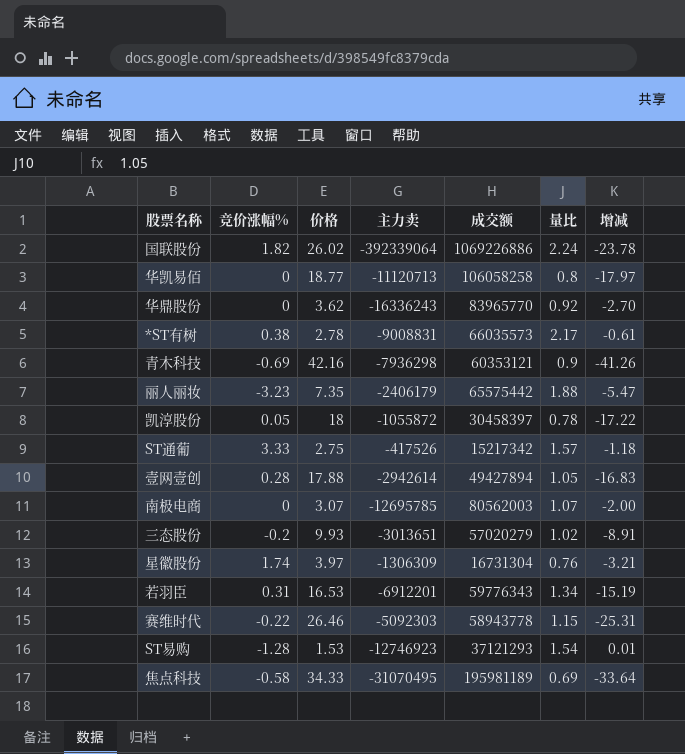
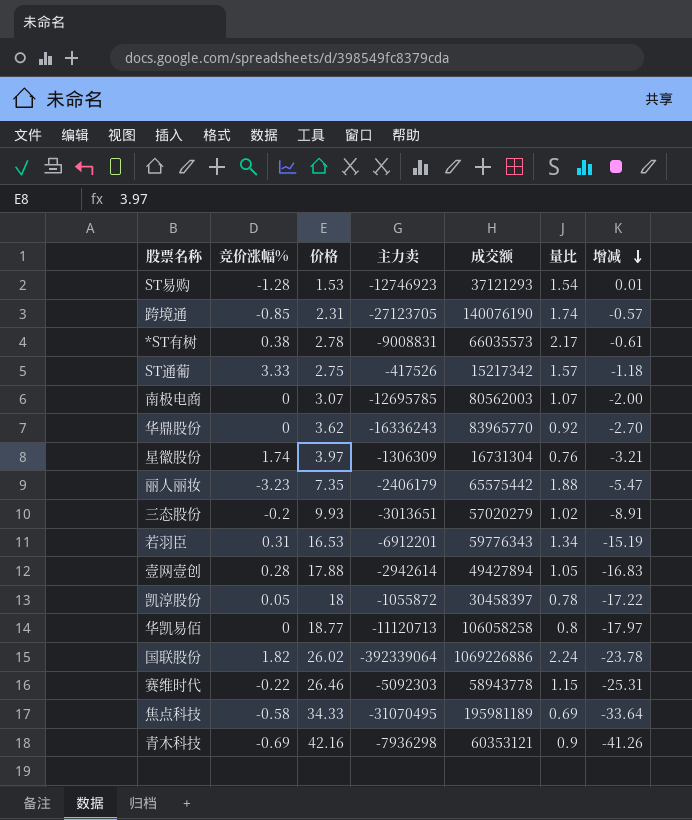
row order: none -> 增减 descending
row 跨境通: none -> -0.85 | 2.31 | -27123705 | 140076190 | 1.74 | -0.57

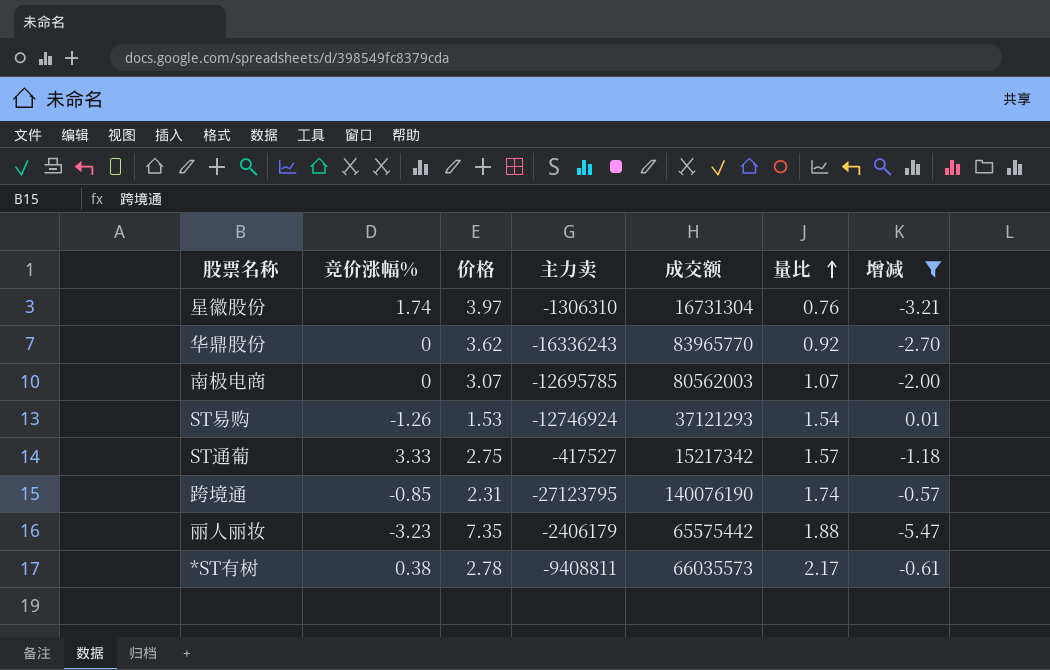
filter: none -> 增减 >= -5.47
row order: 增减 descending -> 量比 ascending
星徽股份 | 主力卖: -1306309 -> -1306310
ST易购 | 竞价涨幅%: -1.28 -> -1.26
ST易购 | 主力卖: -12746923 -> -12746924
ST通葡 | 主力卖: -417526 -> -417527
跨境通 | 主力卖: -27123705 -> -27123795
*ST有树 | 主力卖: -9008831 -> -9408811

